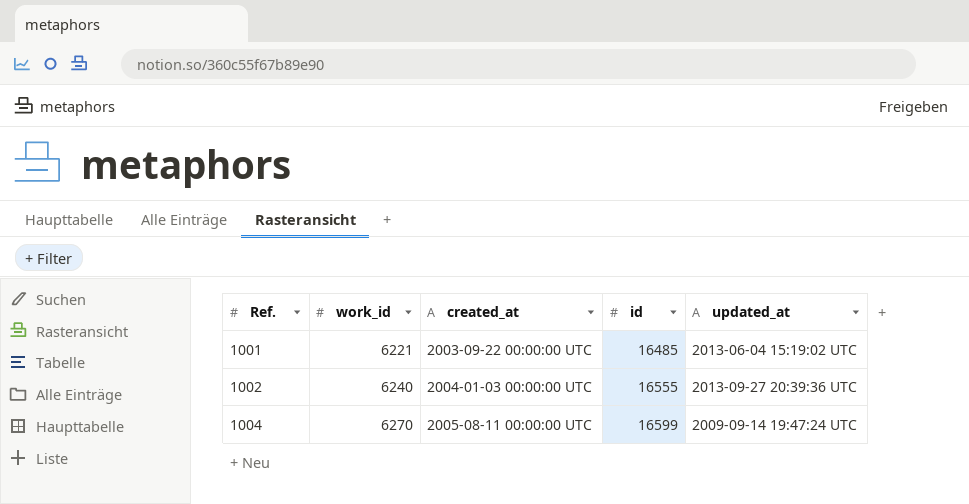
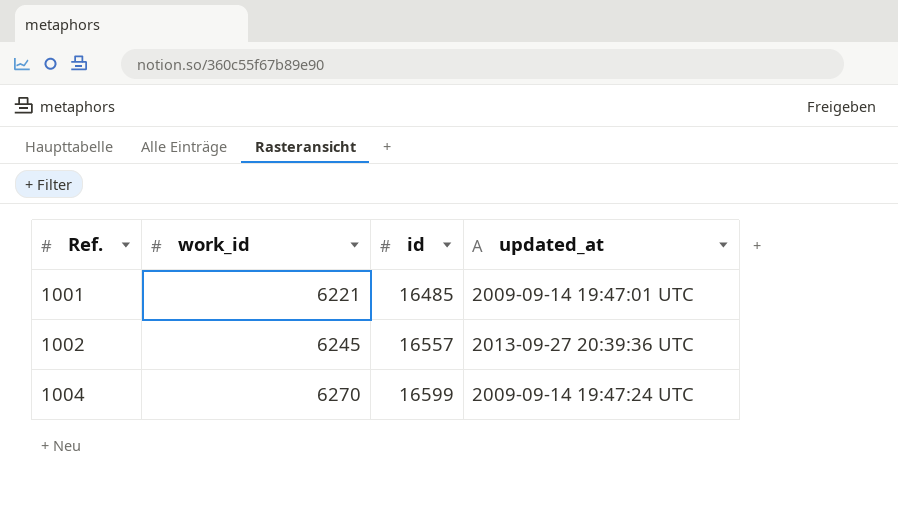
column created_at | position: 3 -> none
1001 | updated_at: 2013-06-04 15:19:02 UTC -> 2009-09-14 19:47:01 UTC
1002 | work_id: 6240 -> 6245
1002 | id: 16555 -> 16557

